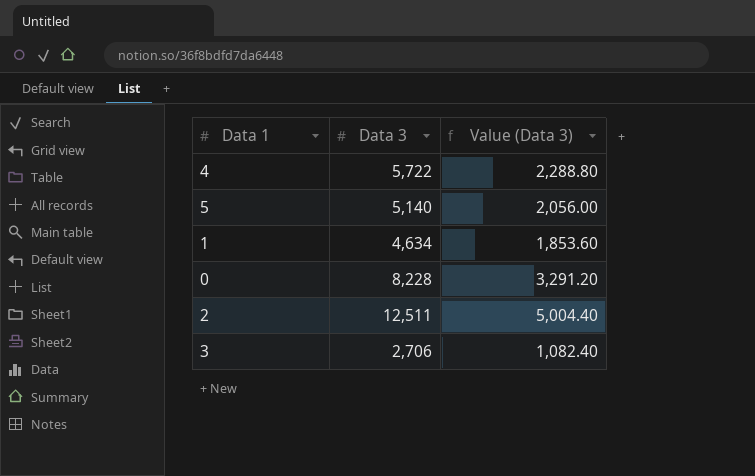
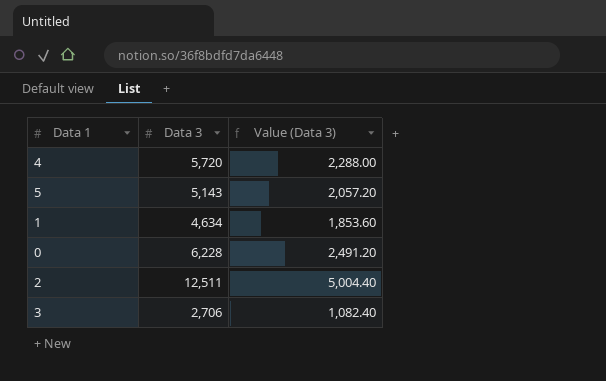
4 | Data 3: 5,722 -> 5,720
4 | Value (Data 3): 2,288.80 -> 2,288.00
5 | Data 3: 5,140 -> 5,143
5 | Value (Data 3): 2,056.00 -> 2,057.20
0 | Data 3: 8,228 -> 6,228
0 | Value (Data 3): 3,291.20 -> 2,491.20

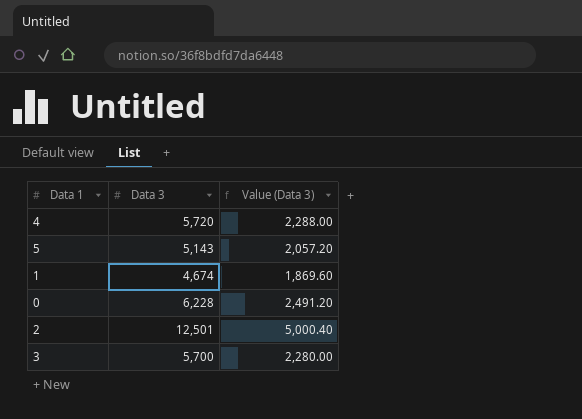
1 | Data 3: 4,634 -> 4,674
1 | Value (Data 3): 1,853.60 -> 1,869.60
2 | Data 3: 12,511 -> 12,501
2 | Value (Data 3): 5,004.40 -> 5,000.40
3 | Data 3: 2,706 -> 5,700
3 | Value (Data 3): 1,082.40 -> 2,280.00

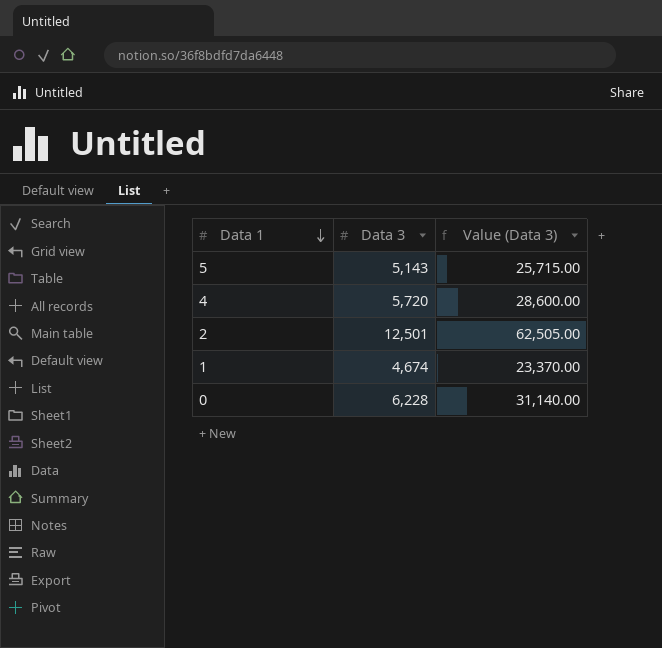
row order: none -> Data 1 descending
column Value (Data 3) | formula: [Data 3] * 0.4 -> [Data 3] * 5
row 3: 5,700 | 2,280.00 -> none

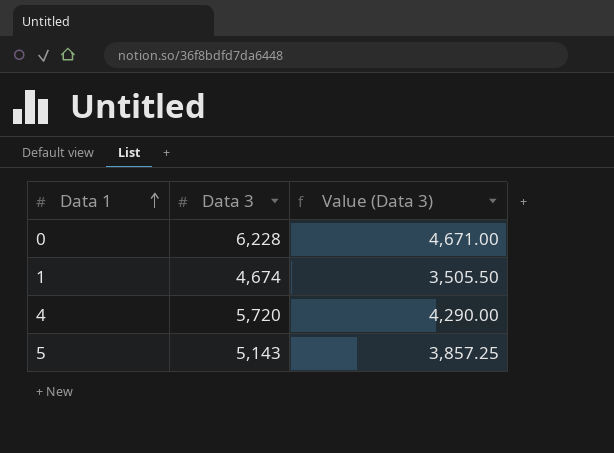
row order: Data 1 descending -> Data 1 ascending
column Value (Data 3) | formula: [Data 3] * 5 -> [Data 3] * 0.75
row 2: 12,501 | 62,505.00 -> none

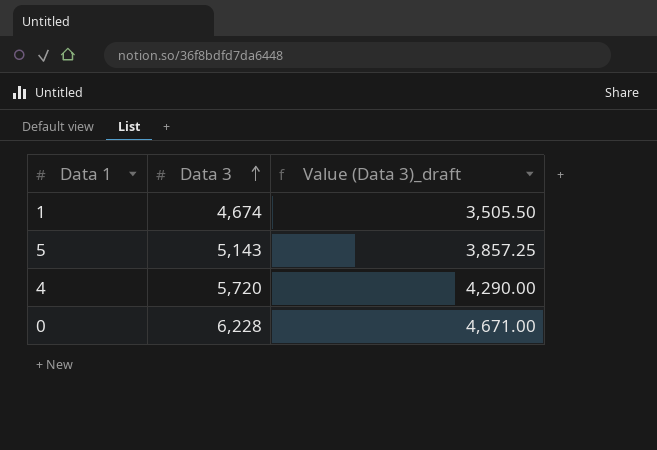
row order: Data 1 ascending -> Data 3 ascending
column name: Value (Data 3) -> Value (Data 3)_draft

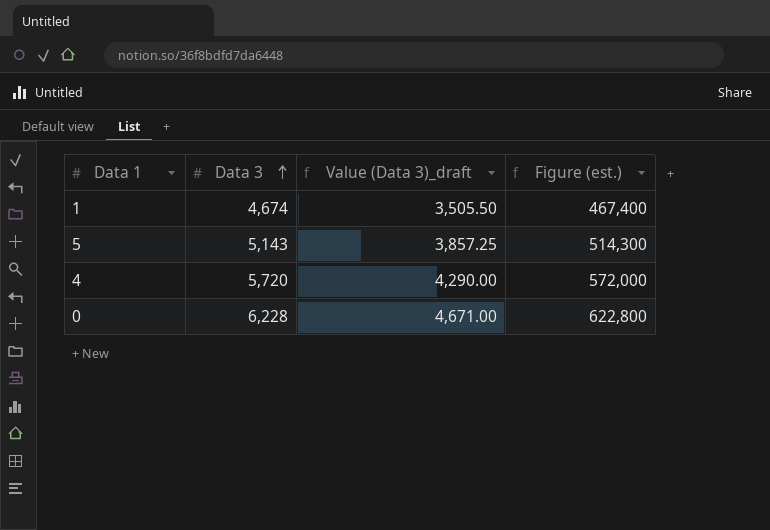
column Figure (est.) | formula: none -> [Data 3] * 100

